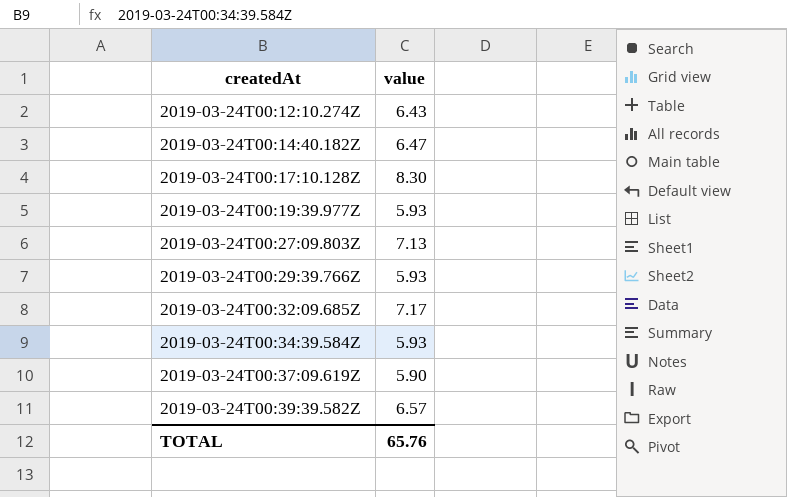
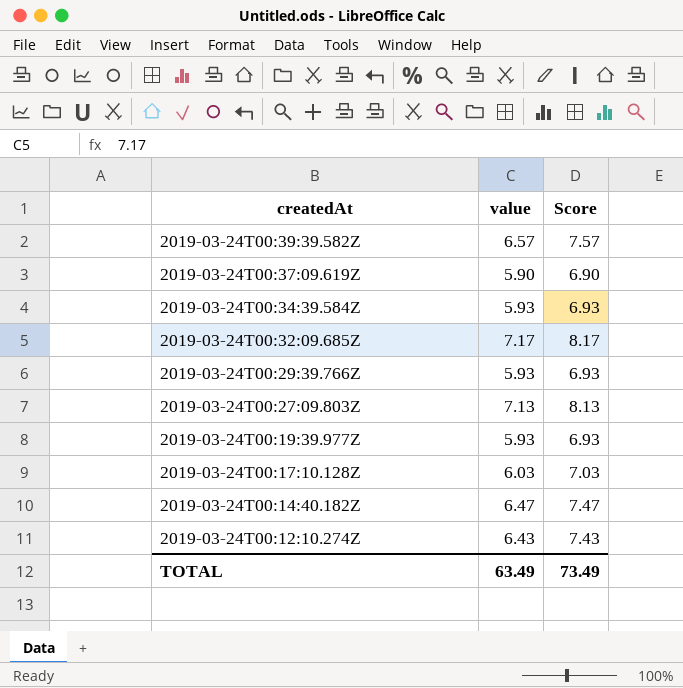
row order: createdAt ascending -> createdAt descending
column Score | formula: none -> [value] + 1
2019-03-24T00:17:10.128Z | value: 8.30 -> 6.03
TOTAL | value: 65.76 -> 63.49

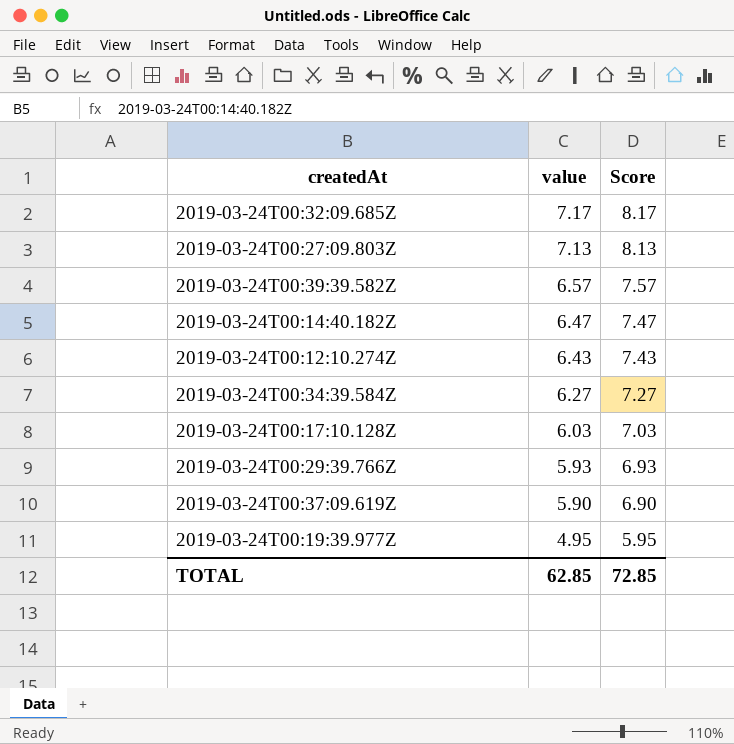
row order: createdAt descending -> value descending
2019-03-24T00:34:39.584Z | value: 5.93 -> 6.27
2019-03-24T00:34:39.584Z | Score: 6.93 -> 7.27
2019-03-24T00:19:39.977Z | value: 5.93 -> 4.95
2019-03-24T00:19:39.977Z | Score: 6.93 -> 5.95
TOTAL | value: 63.49 -> 62.85
TOTAL | Score: 73.49 -> 72.85

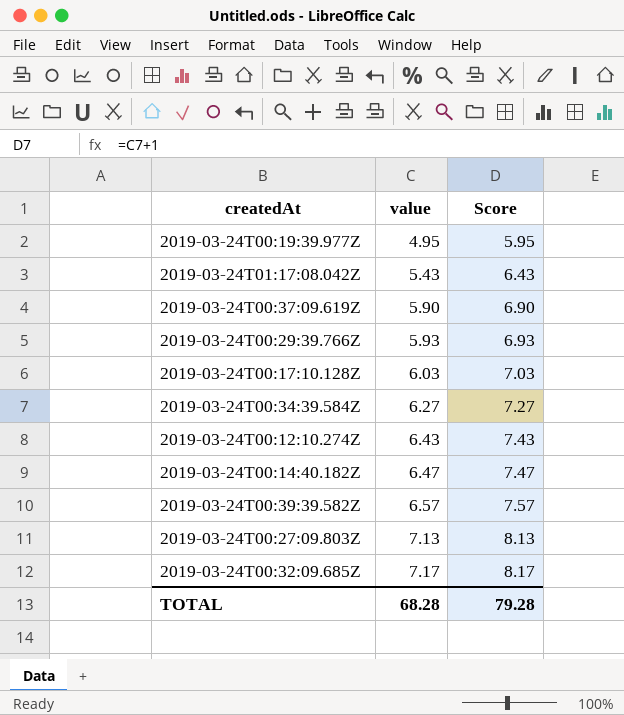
row order: value descending -> value ascending
row 2019-03-24T01:17:08.042Z: none -> 5.43 | 6.43
TOTAL | value: 62.85 -> 68.28
TOTAL | Score: 72.85 -> 79.28

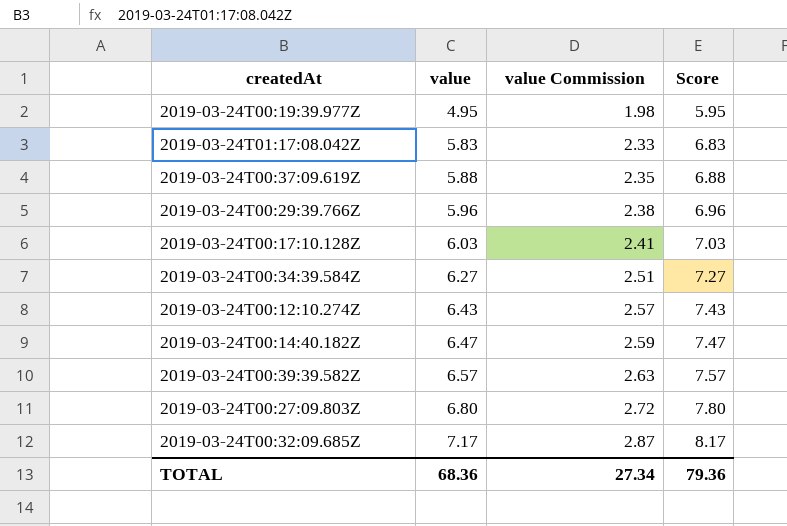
column value Commission | formula: none -> [value] * 0.4
2019-03-24T01:17:08.042Z | value: 5.43 -> 5.83
2019-03-24T01:17:08.042Z | Score: 6.43 -> 6.83
2019-03-24T00:37:09.619Z | value: 5.90 -> 5.88
2019-03-24T00:37:09.619Z | Score: 6.90 -> 6.88
2019-03-24T00:29:39.766Z | value: 5.93 -> 5.96
2019-03-24T00:29:39.766Z | Score: 6.93 -> 6.96
2019-03-24T00:27:09.803Z | value: 7.13 -> 6.80
2019-03-24T00:27:09.803Z | Score: 8.13 -> 7.80
TOTAL | value: 68.28 -> 68.36
TOTAL | Score: 79.28 -> 79.36

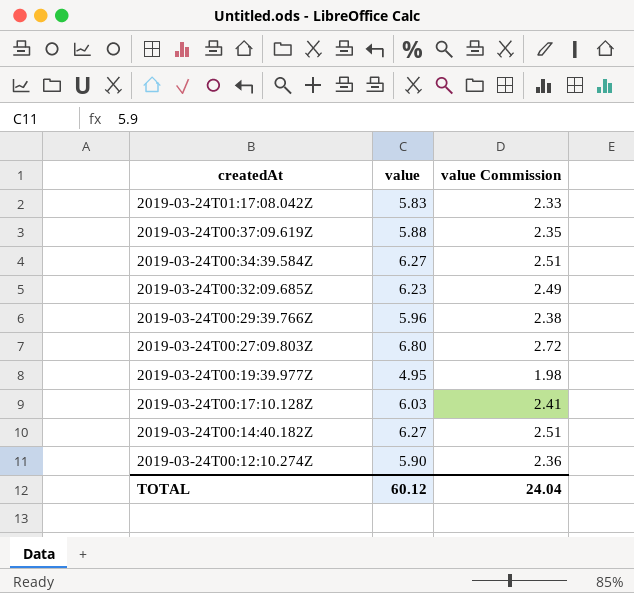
row order: value ascending -> createdAt descending
column Score | formula: [value] + 1 -> none
row 2019-03-24T00:39:39.582Z: 6.57 | 2.63 | 7.57 -> none
2019-03-24T00:32:09.685Z | value: 7.17 -> 6.23
2019-03-24T00:32:09.685Z | value Commission: 2.87 -> 2.49
2019-03-24T00:14:40.182Z | value: 6.47 -> 6.27
2019-03-24T00:14:40.182Z | value Commission: 2.59 -> 2.51
2019-03-24T00:12:10.274Z | value: 6.43 -> 5.90
2019-03-24T00:12:10.274Z | value Commission: 2.57 -> 2.36
TOTAL | value: 68.36 -> 60.12
TOTAL | value Commission: 27.34 -> 24.04

